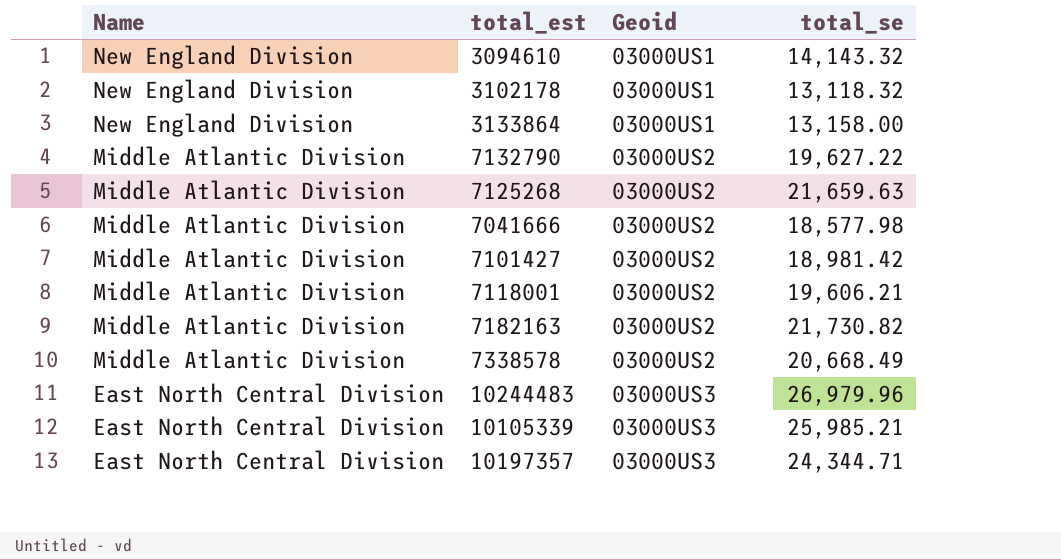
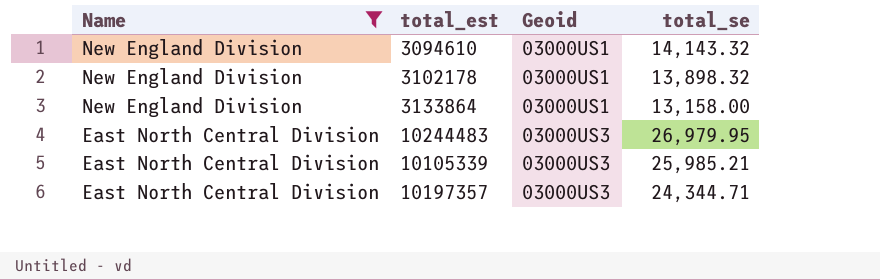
filter: none -> Name != Middle Atlantic Division
3102178 | total_se: 13,118.32 -> 13,898.32
10244483 | total_se: 26,979.96 -> 26,979.95

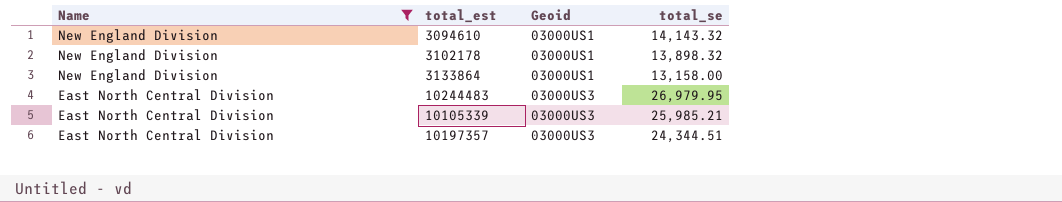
10197357 | total_se: 24,344.71 -> 24,344.51

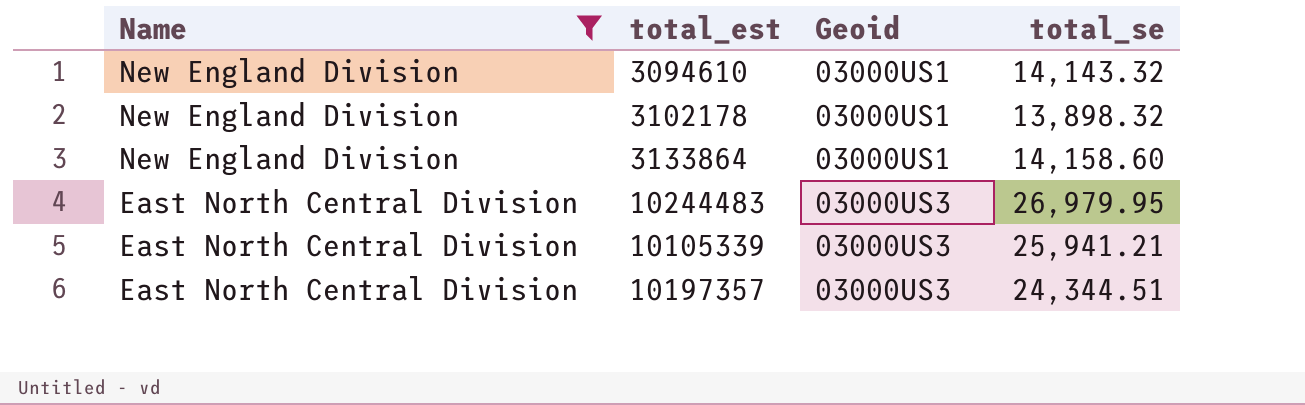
3133864 | total_se: 13,158.00 -> 14,158.60
10105339 | total_se: 25,985.21 -> 25,941.21

